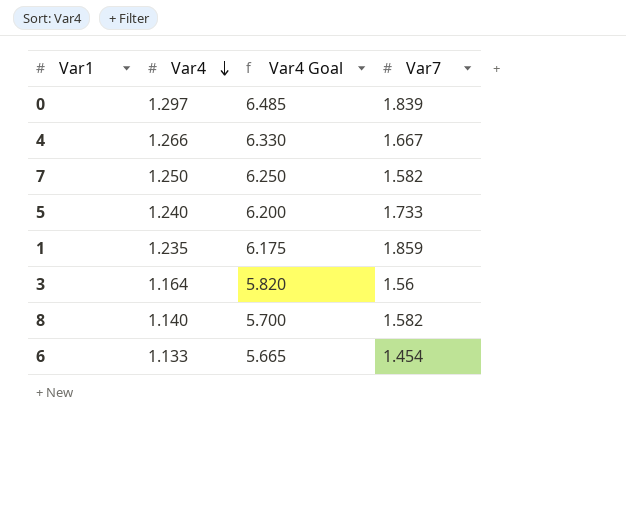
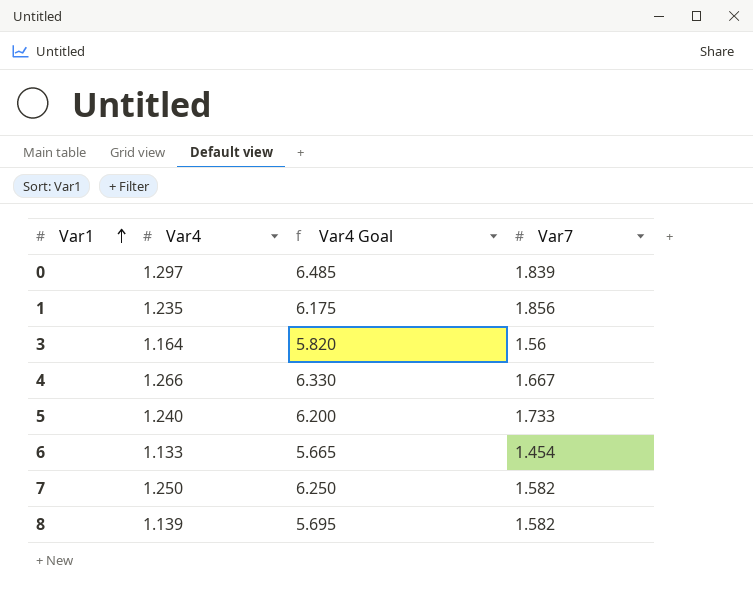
row order: Var4 descending -> Var1 ascending
1 | Var7: 1.859 -> 1.856
8 | Var4: 1.140 -> 1.139
8 | Var4 Goal: 5.700 -> 5.695

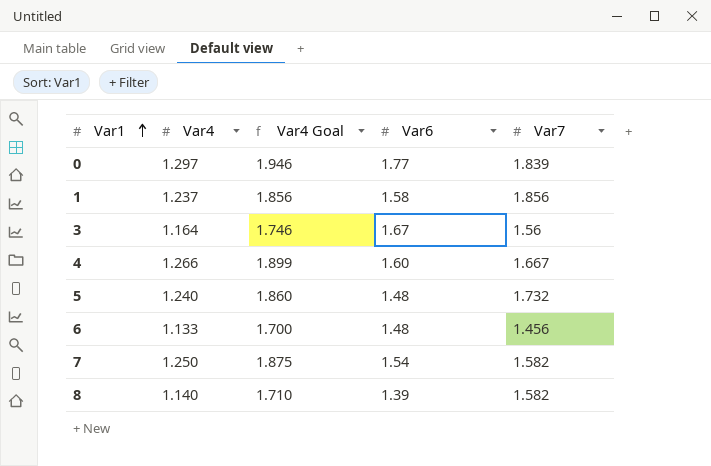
column Var4 Goal | formula: [Var4] * 5 -> [Var4] * 1.5
column Var6 | position: none -> 4
1 | Var4: 1.235 -> 1.237
5 | Var7: 1.733 -> 1.732
6 | Var7: 1.454 -> 1.456
8 | Var4: 1.139 -> 1.140

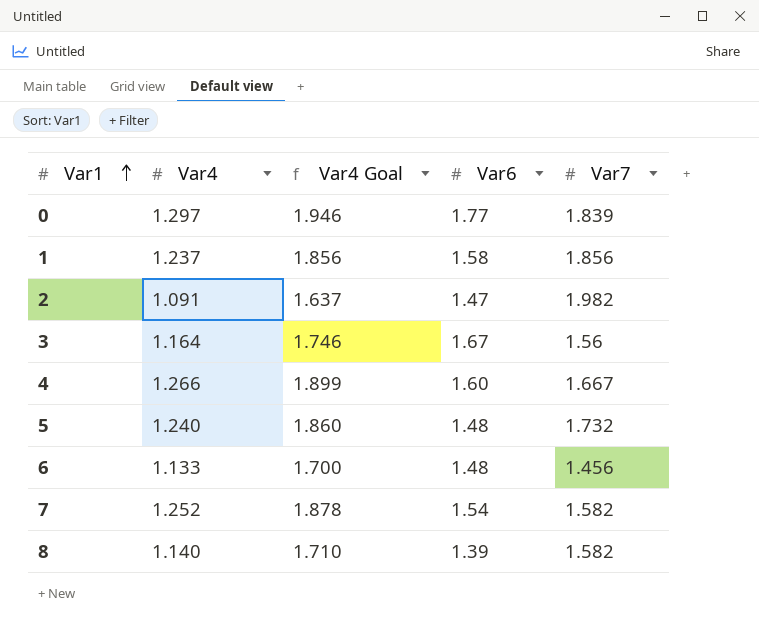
row 2: none -> 1.091 | 1.637 | 1.47 | 1.982
7 | Var4: 1.250 -> 1.252
7 | Var4 Goal: 1.875 -> 1.878

